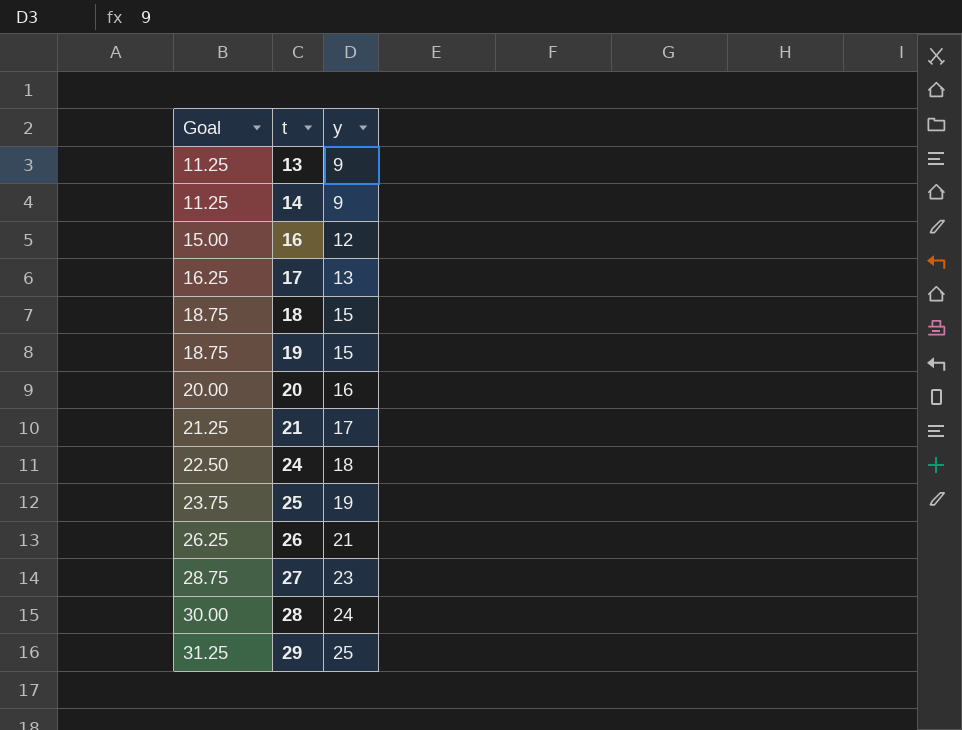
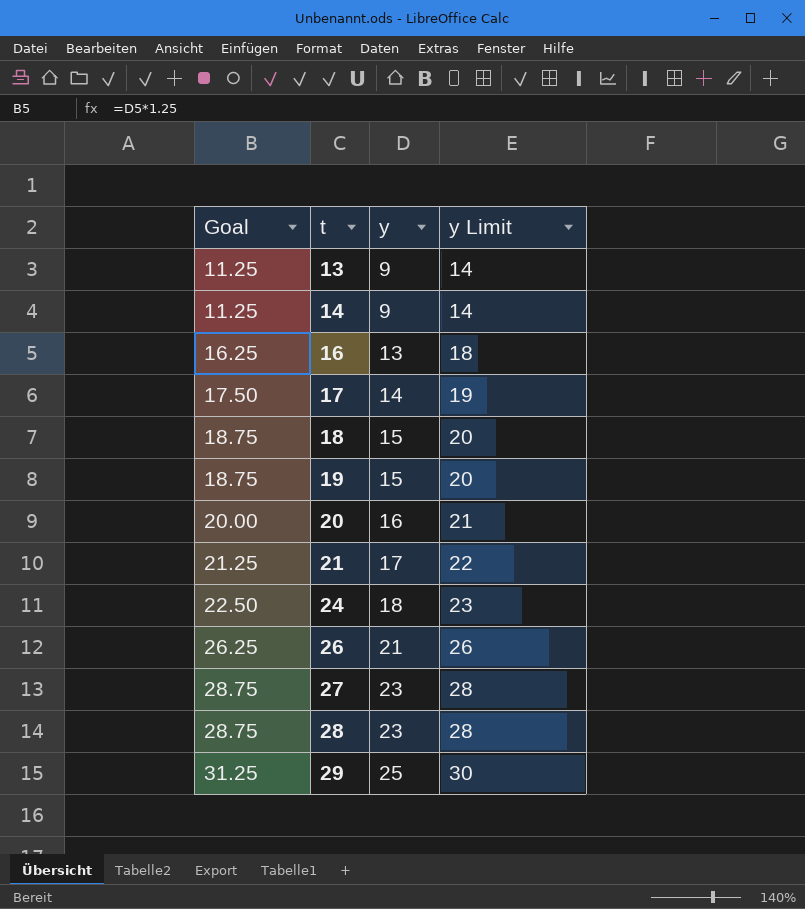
column y Limit | formula: none -> [y] + 5
row 25: 23.75 | 19 -> none
16 | Goal: 15.00 -> 16.25
16 | y: 12 -> 13
17 | Goal: 16.25 -> 17.50
17 | y: 13 -> 14
28 | Goal: 30.00 -> 28.75
28 | y: 24 -> 23

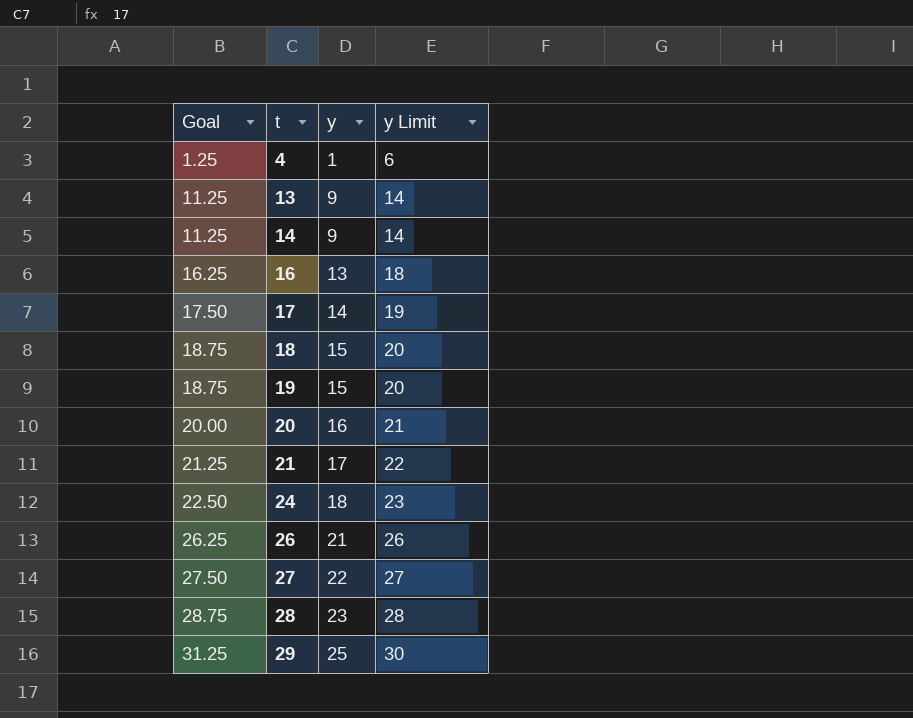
row 4: none -> 1.25 | 1 | 6
27 | Goal: 28.75 -> 27.50
27 | y: 23 -> 22
27 | y Limit: 28 -> 27

